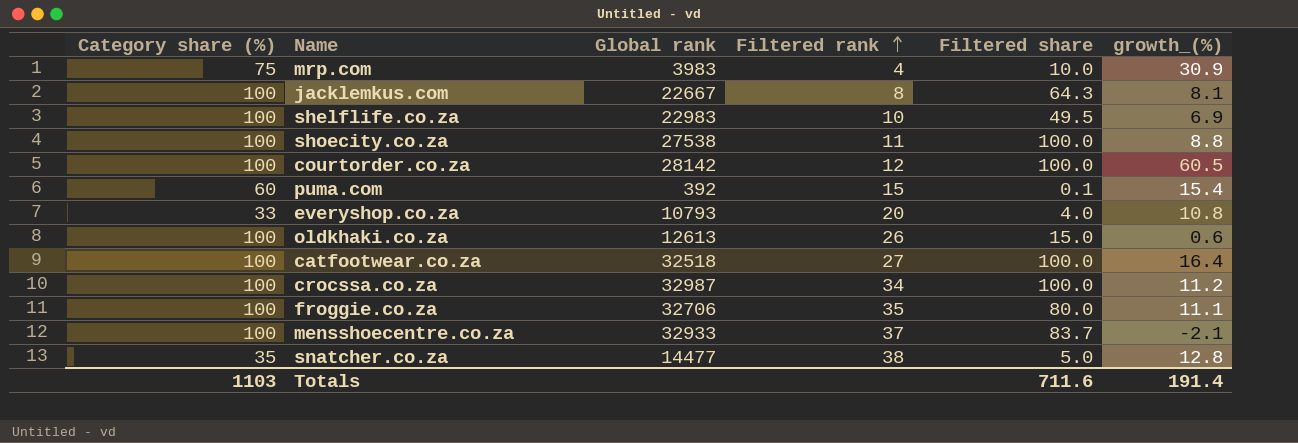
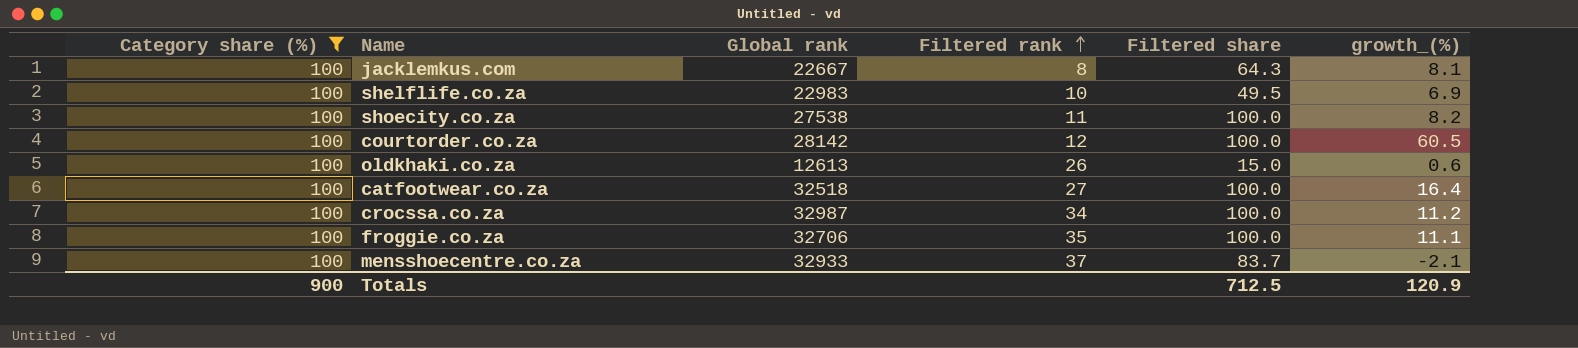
filter: none -> Category share (%) = 100
shoecity.co.za | growth_(%): 8.8 -> 8.2
froggie.co.za | Filtered share: 80.0 -> 100.0
Totals | Category share (%): 1103 -> 900
Totals | Filtered share: 711.6 -> 712.5
Totals | growth_(%): 191.4 -> 120.9

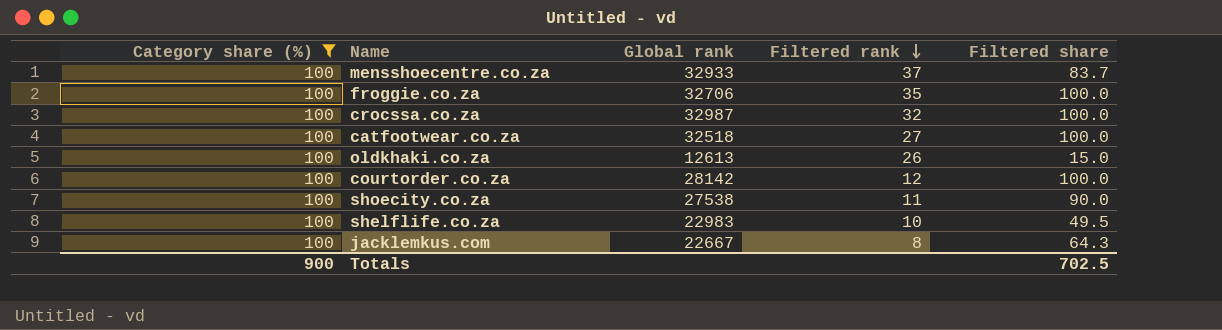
row order: Filtered rank ascending -> Filtered rank descending
column growth_(%) | position: 6 -> none
crocssa.co.za | Filtered rank: 34 -> 32
shoecity.co.za | Filtered share: 100.0 -> 90.0
Totals | Filtered share: 712.5 -> 702.5

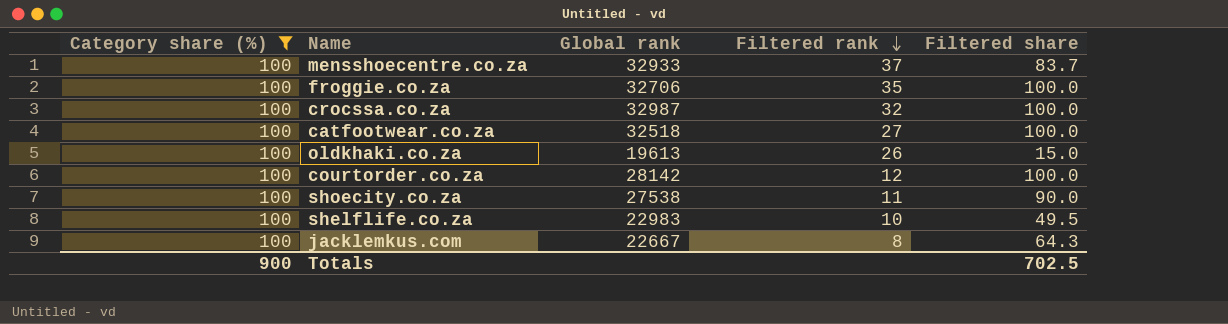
oldkhaki.co.za | Global rank: 12613 -> 19613

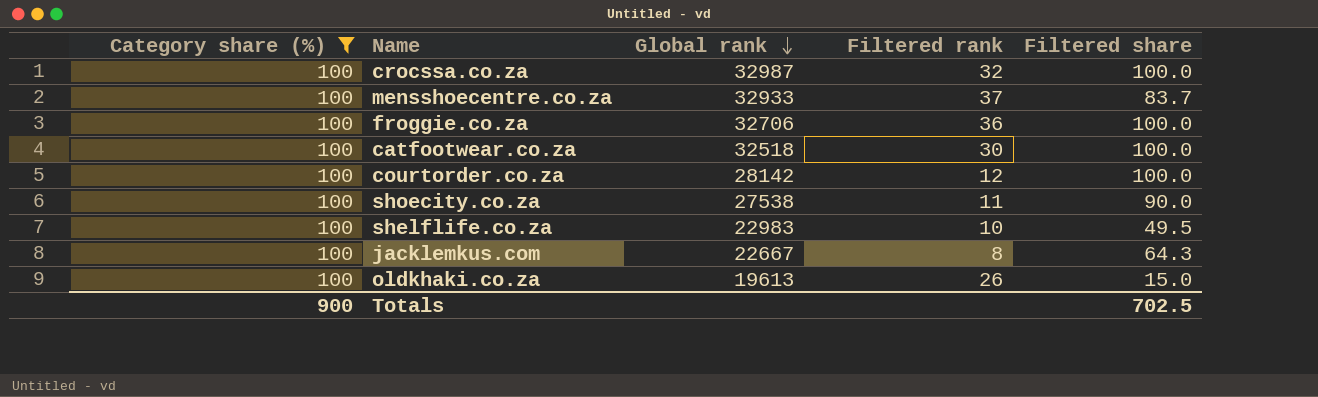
row order: Filtered rank descending -> Global rank descending
froggie.co.za | Filtered rank: 35 -> 36
catfootwear.co.za | Filtered rank: 27 -> 30

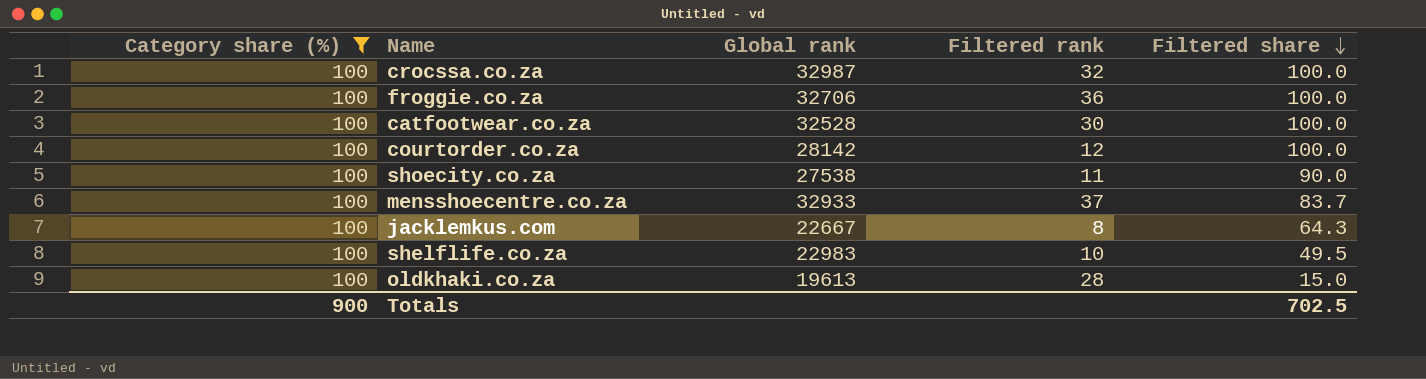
row order: Global rank descending -> Filtered share descending
catfootwear.co.za | Global rank: 32518 -> 32528
oldkhaki.co.za | Filtered rank: 26 -> 28

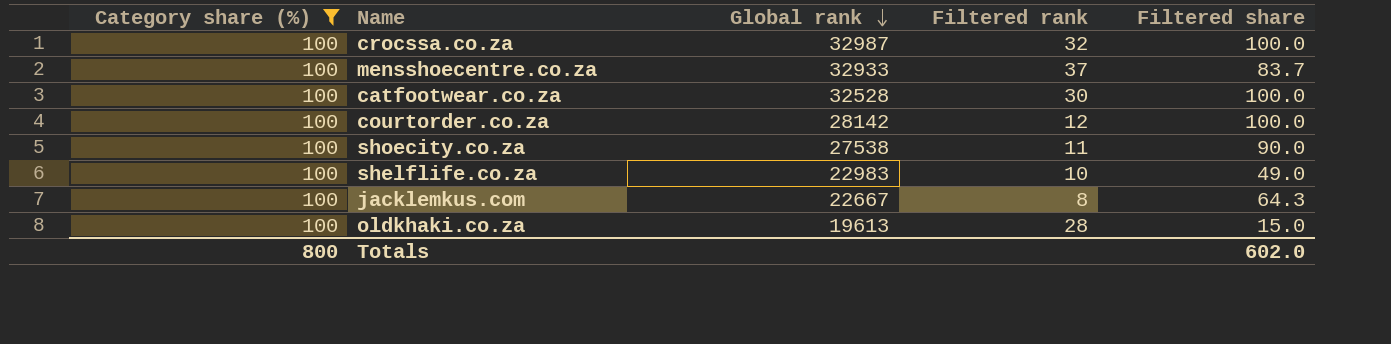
row order: Filtered share descending -> Global rank descending
row froggie.co.za: 100 | 32706 | 36 | 100.0 -> none
shelflife.co.za | Filtered share: 49.5 -> 49.0
Totals | Category share (%): 900 -> 800
Totals | Filtered share: 702.5 -> 602.0

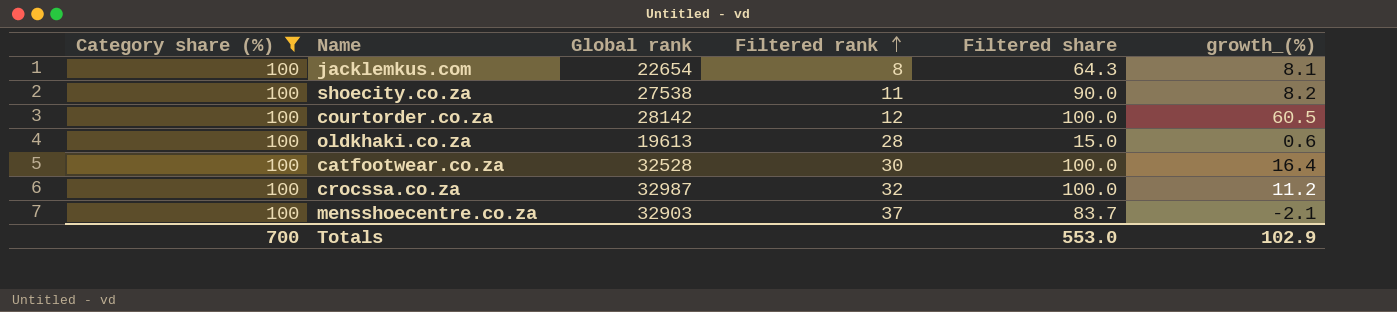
row order: Global rank descending -> Filtered rank ascending
column growth_(%) | position: none -> 6
row shelflife.co.za: 100 | 22983 | 10 | 49.0 -> none
jacklemkus.com | Global rank: 22667 -> 22654
mensshoecentre.co.za | Global rank: 32933 -> 32903
Totals | Category share (%): 800 -> 700
Totals | Filtered share: 602.0 -> 553.0

